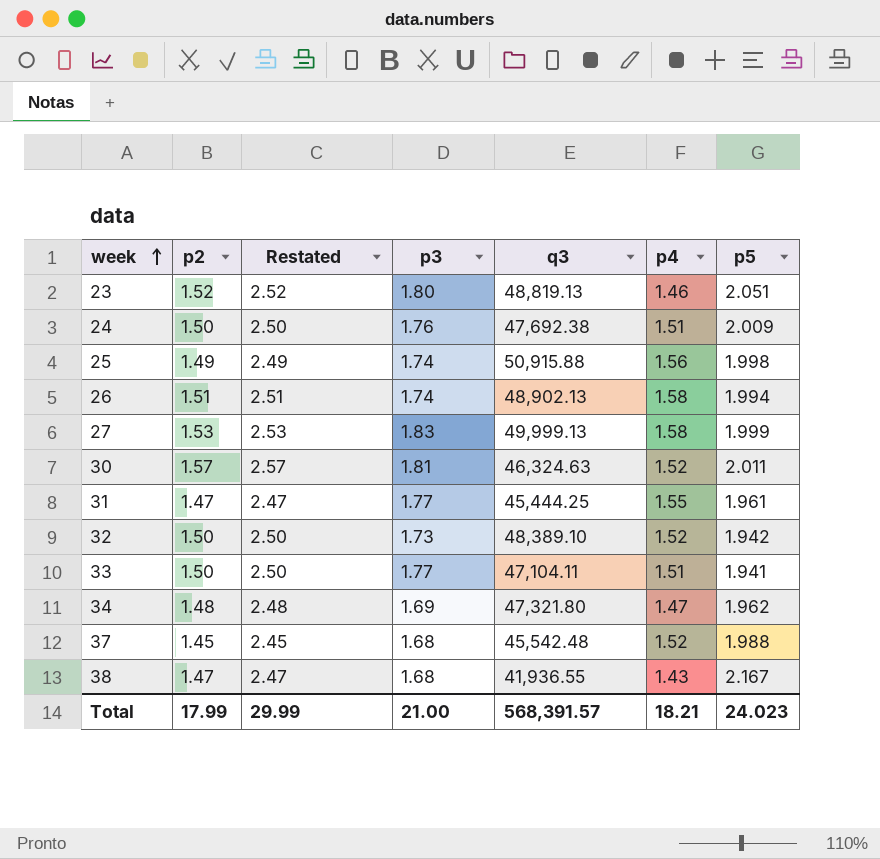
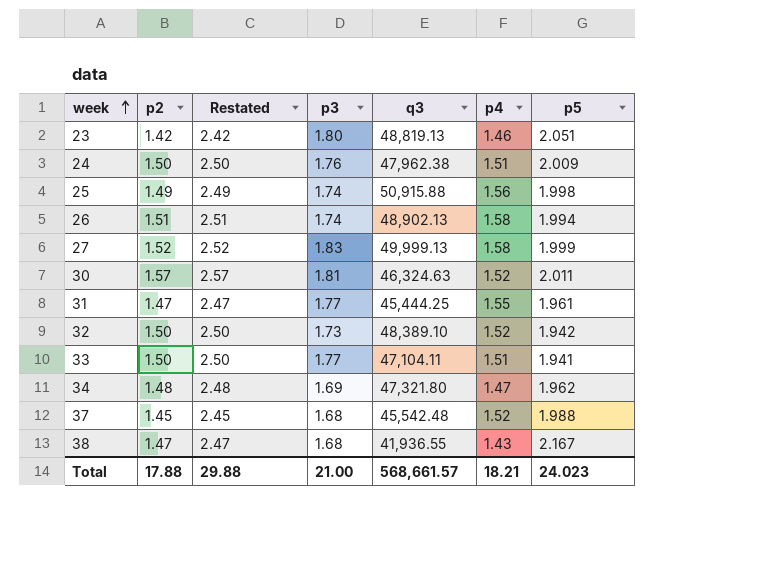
23 | p2: 1.52 -> 1.42
23 | Restated: 2.52 -> 2.42
24 | q3: 47,692.38 -> 47,962.38
27 | p2: 1.53 -> 1.52
27 | Restated: 2.53 -> 2.52
Total | p2: 17.99 -> 17.88
Total | Restated: 29.99 -> 29.88
Total | q3: 568,391.57 -> 568,661.57

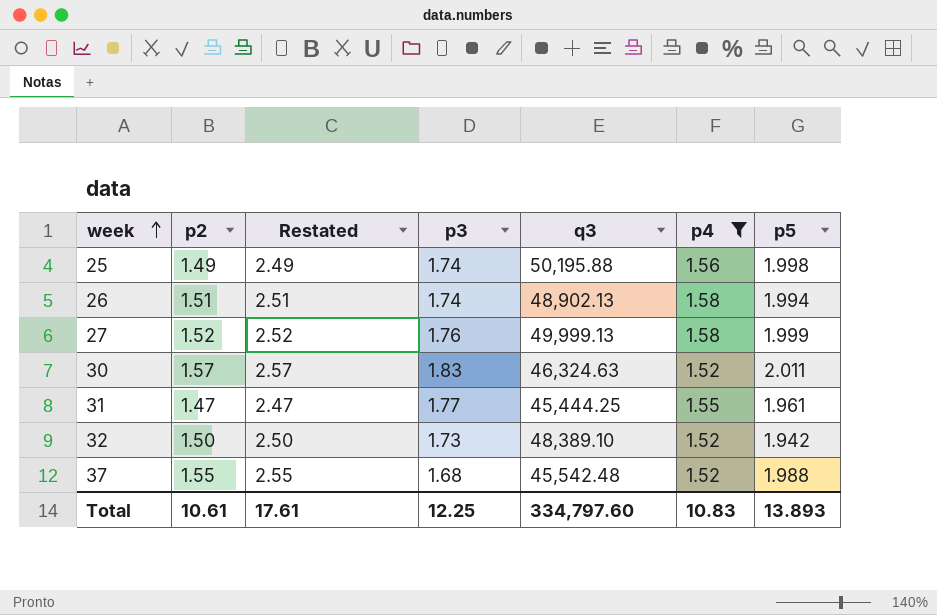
filter: none -> p4 >= 1.52
25 | q3: 50,915.88 -> 50,195.88
27 | p3: 1.83 -> 1.76
30 | p3: 1.81 -> 1.83
37 | p2: 1.45 -> 1.55
37 | Restated: 2.45 -> 2.55
Total | p2: 17.88 -> 10.61
Total | Restated: 29.88 -> 17.61
Total | p3: 21.00 -> 12.25
Total | q3: 568,661.57 -> 334,797.60
Total | p4: 18.21 -> 10.83
Total | p5: 24.023 -> 13.893

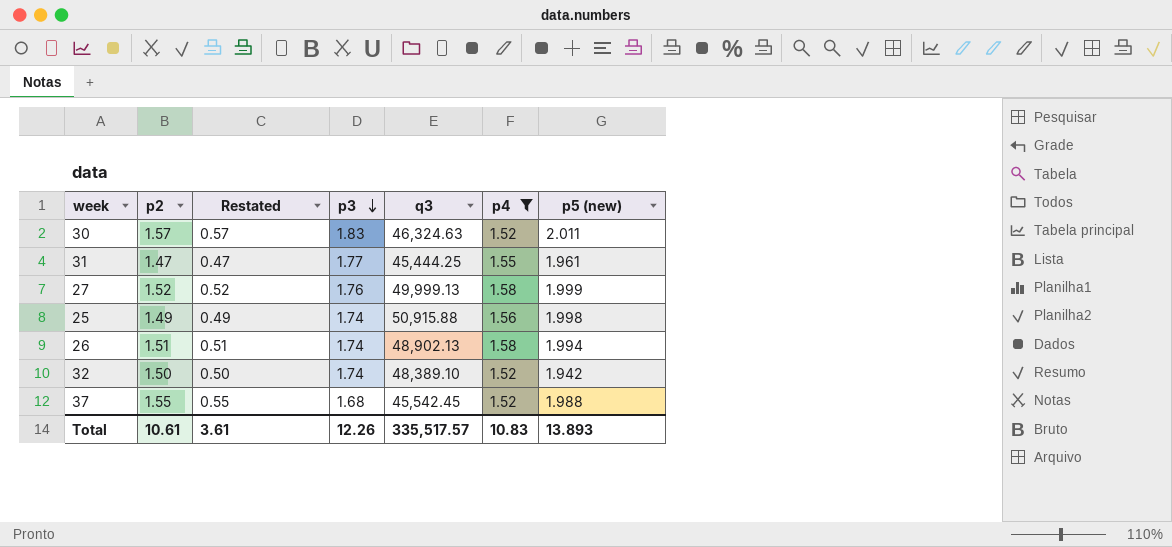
row order: week ascending -> p3 descending
column Restated | formula: [p2] + 1 -> [p2] - 1
column name: p5 -> p5 (new)
25 | q3: 50,195.88 -> 50,915.88
32 | p3: 1.73 -> 1.74
37 | q3: 45,542.48 -> 45,542.45
Total | Restated: 17.61 -> 3.61
Total | p3: 12.25 -> 12.26
Total | q3: 334,797.60 -> 335,517.57

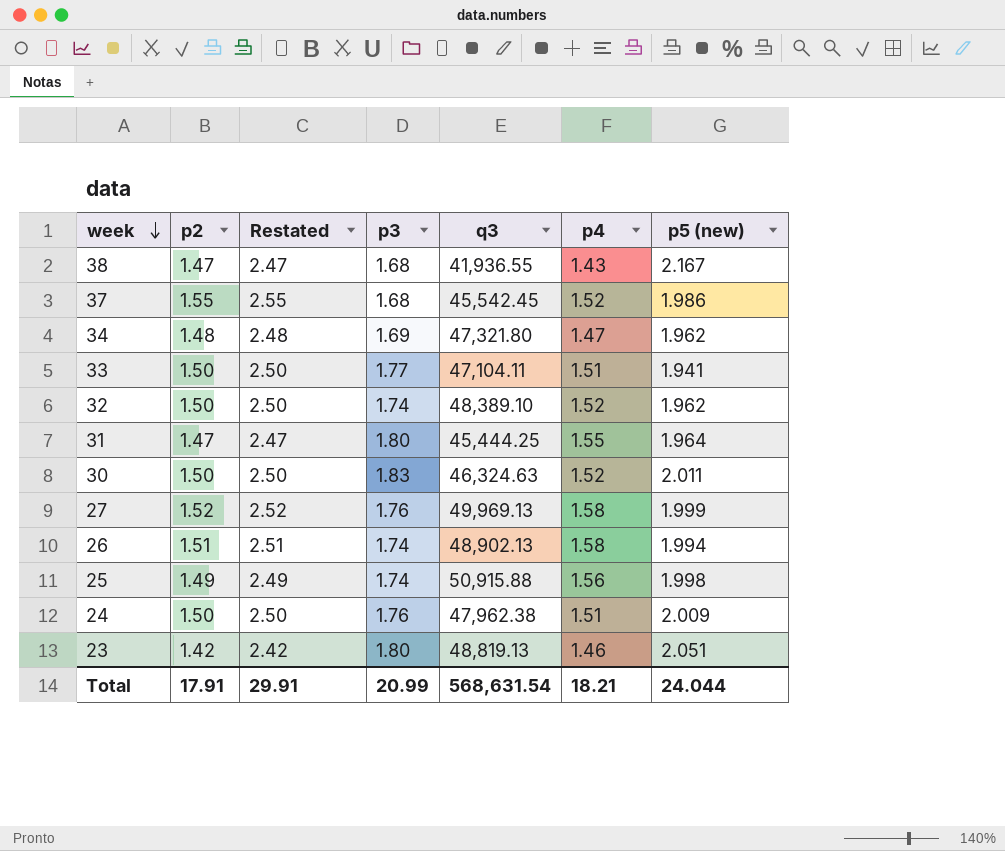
filter: p4 >= 1.52 -> none
row order: p3 descending -> week descending
column Restated | formula: [p2] - 1 -> [p2] + 1
37 | p5 (new): 1.988 -> 1.986
32 | p5 (new): 1.942 -> 1.962
31 | p3: 1.77 -> 1.80
31 | p5 (new): 1.961 -> 1.964
30 | p2: 1.57 -> 1.50
27 | q3: 49,999.13 -> 49,969.13
Total | p2: 10.61 -> 17.91
Total | Restated: 3.61 -> 29.91
Total | p3: 12.26 -> 20.99
Total | q3: 335,517.57 -> 568,631.54
Total | p4: 10.83 -> 18.21
Total | p5 (new): 13.893 -> 24.044

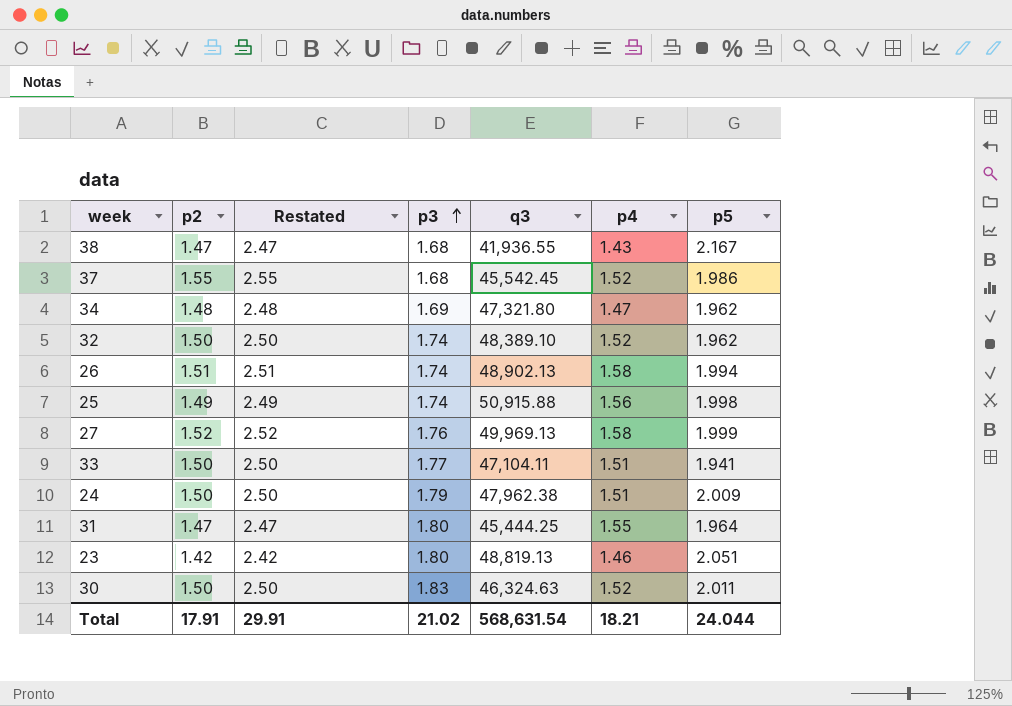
row order: week descending -> p3 ascending
column name: p5 (new) -> p5
24 | p3: 1.76 -> 1.79
Total | p3: 20.99 -> 21.02

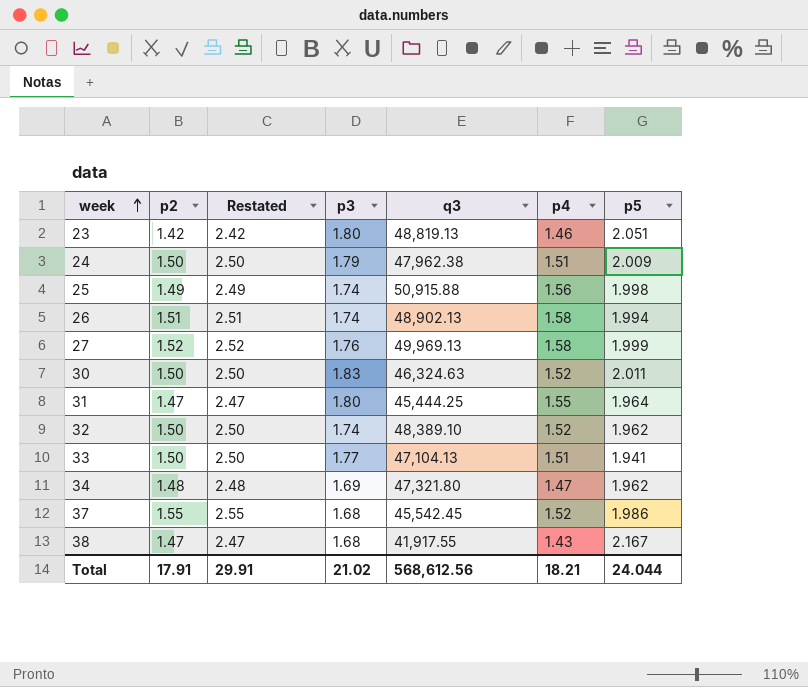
row order: p3 ascending -> week ascending
33 | q3: 47,104.11 -> 47,104.13
38 | q3: 41,936.55 -> 41,917.55
Total | q3: 568,631.54 -> 568,612.56

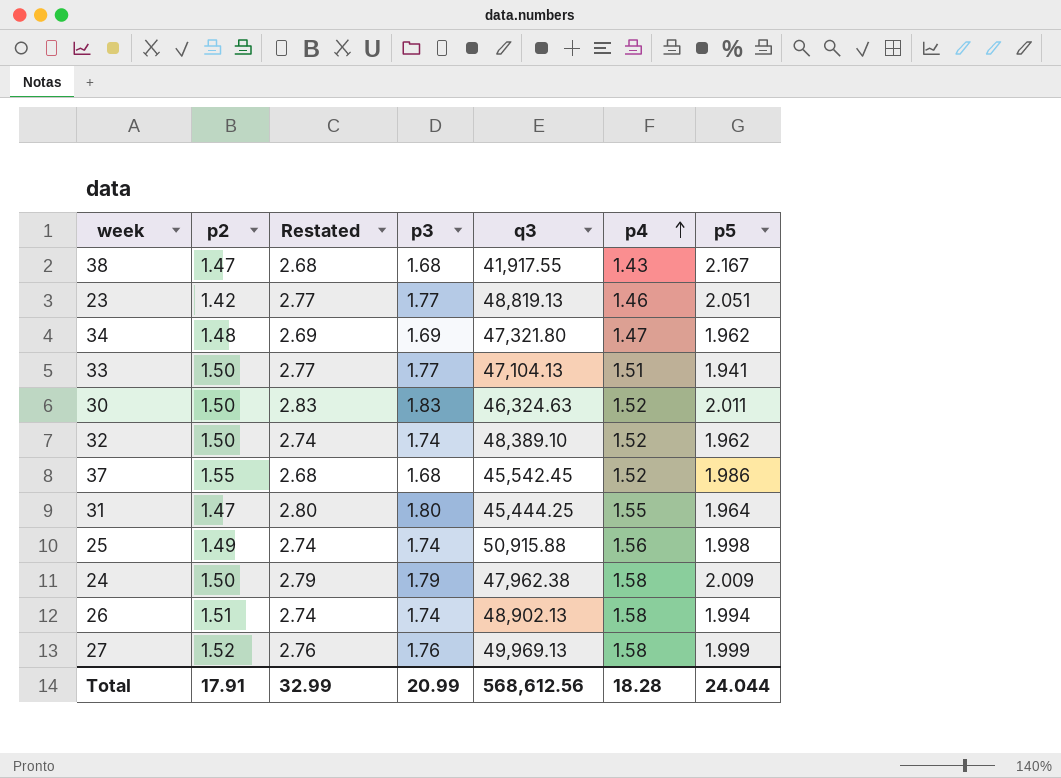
row order: week ascending -> p4 ascending
column Restated | formula: [p2] + 1 -> [p3] + 1
23 | p3: 1.80 -> 1.77
24 | p4: 1.51 -> 1.58
Total | Restated: 29.91 -> 32.99
Total | p3: 21.02 -> 20.99
Total | p4: 18.21 -> 18.28

